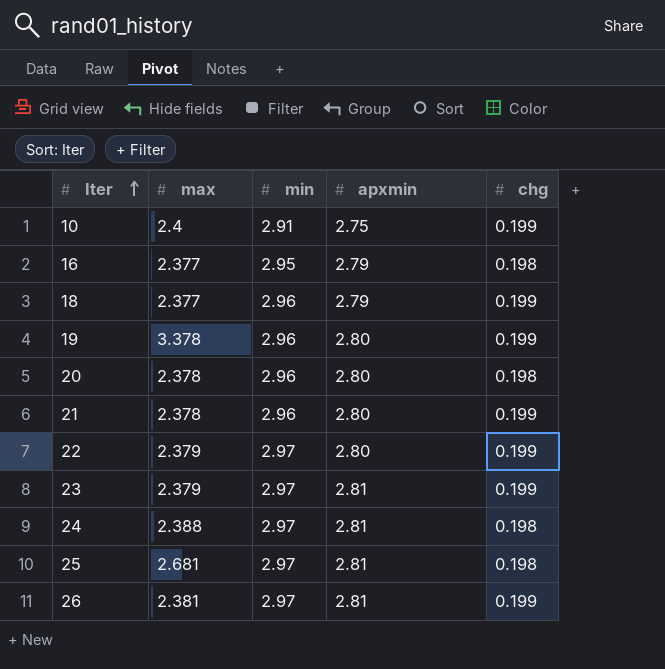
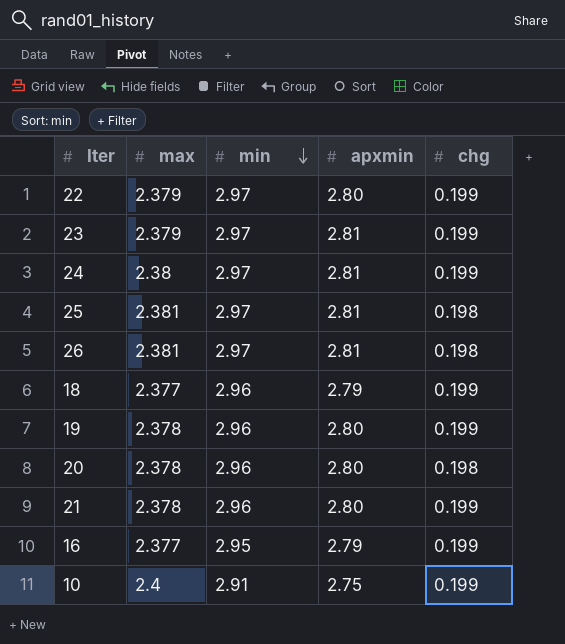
row order: Iter ascending -> min descending
24 | max: 2.388 -> 2.38
24 | chg: 0.198 -> 0.199
25 | max: 2.681 -> 2.381
26 | chg: 0.199 -> 0.198
19 | max: 3.378 -> 2.378
16 | chg: 0.198 -> 0.199

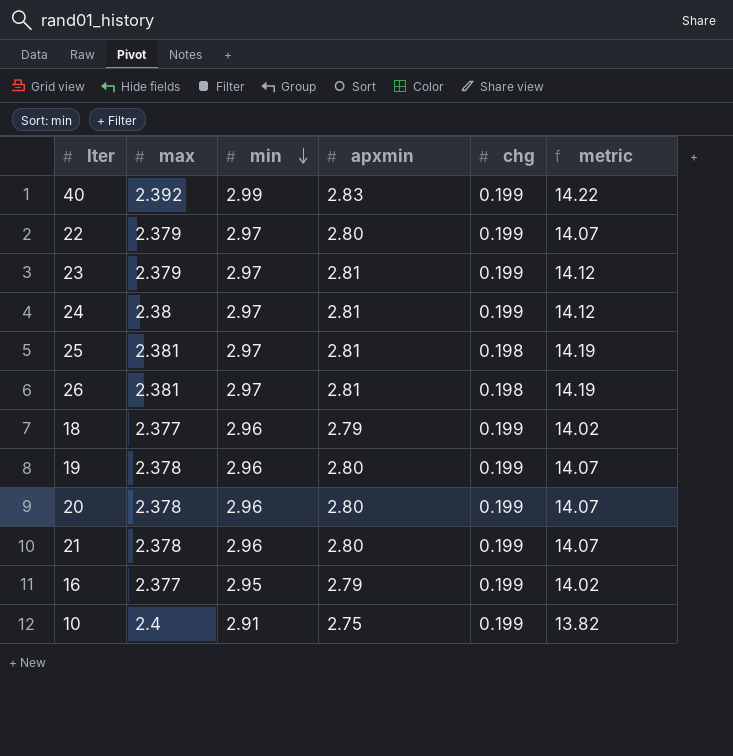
column metric | formula: none -> [apxmin] / [chg]
row 40: none -> 2.392 | 2.99 | 2.83 | 0.199 | 14.22
20 | chg: 0.198 -> 0.199

